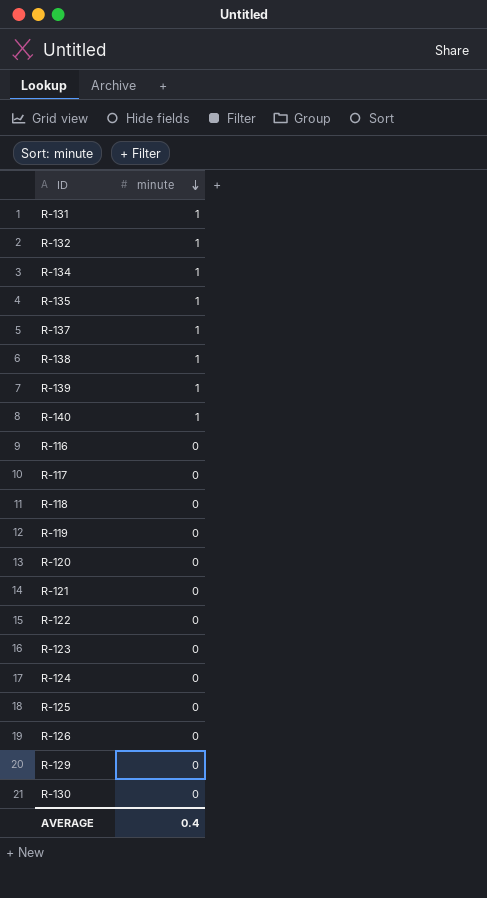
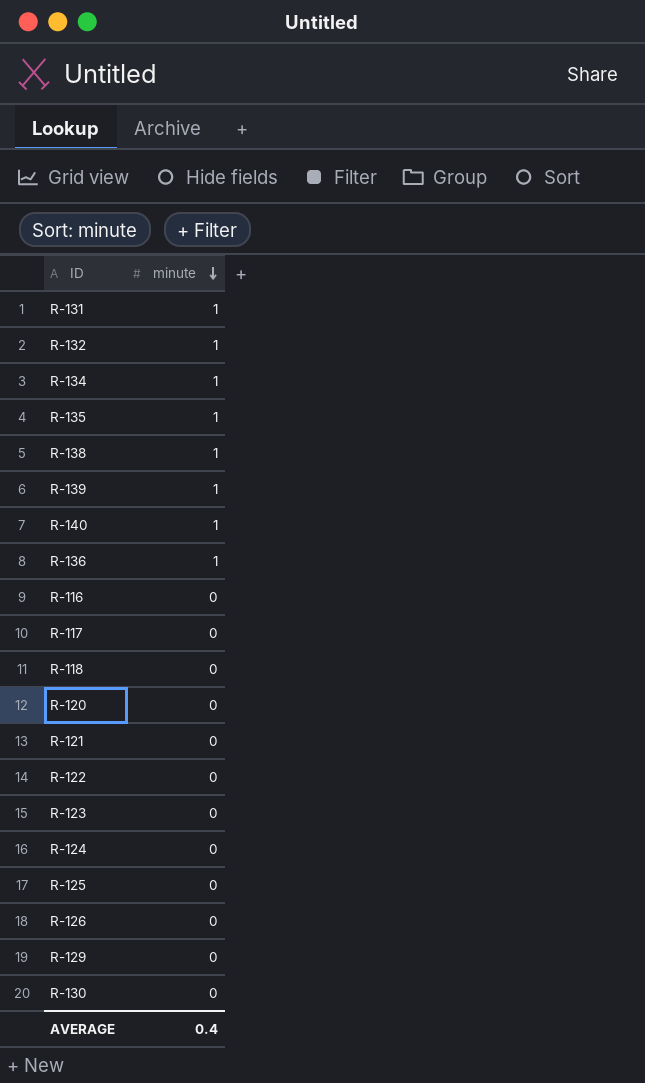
row R-137: 1 -> none
row R-119: 0 -> none
row R-136: none -> 1

